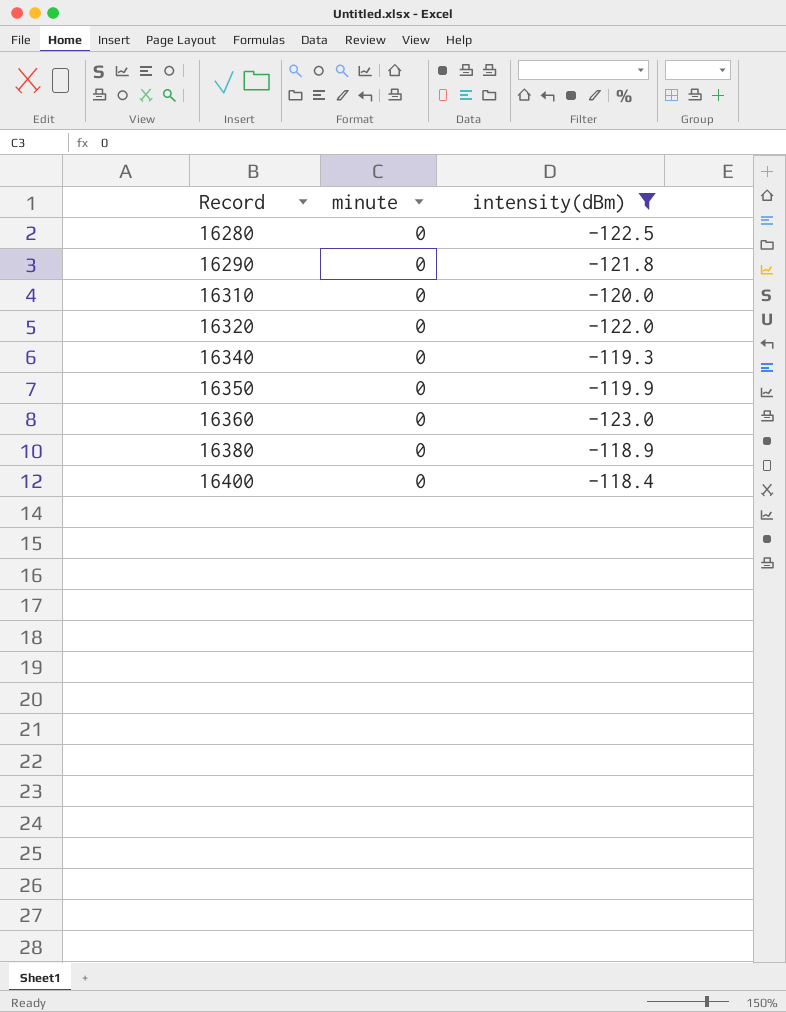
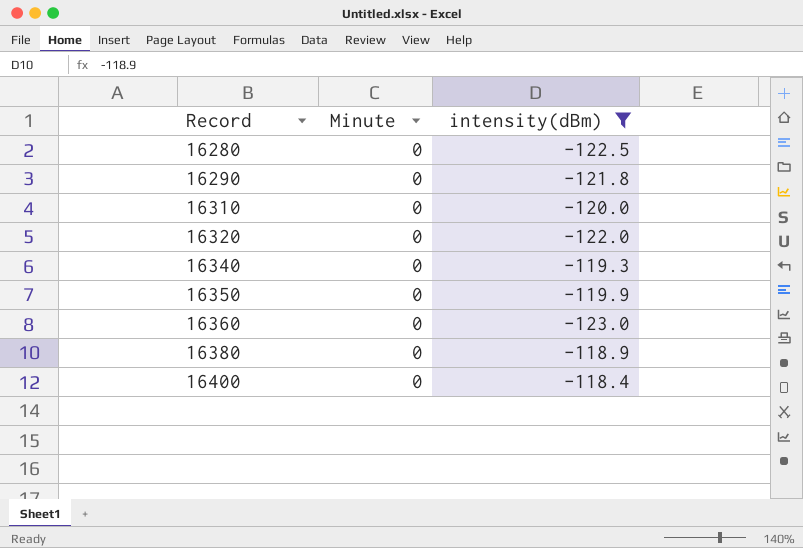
column name: minute -> Minute

